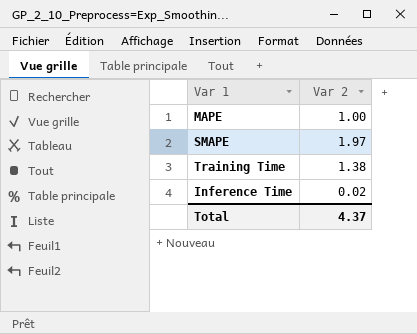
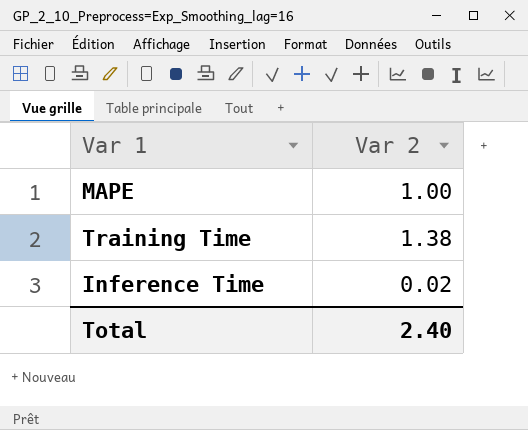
row SMAPE: 1.97 -> none
Total | Var 2: 4.37 -> 2.40

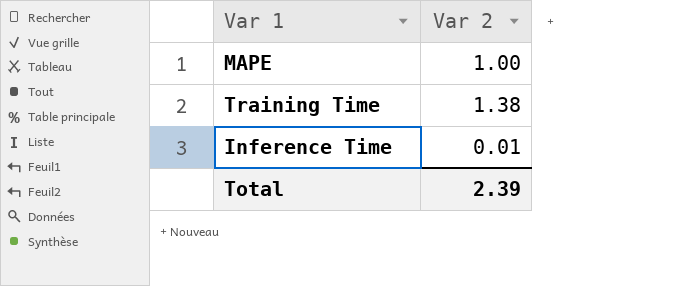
Inference Time | Var 2: 0.02 -> 0.01
Total | Var 2: 2.40 -> 2.39

